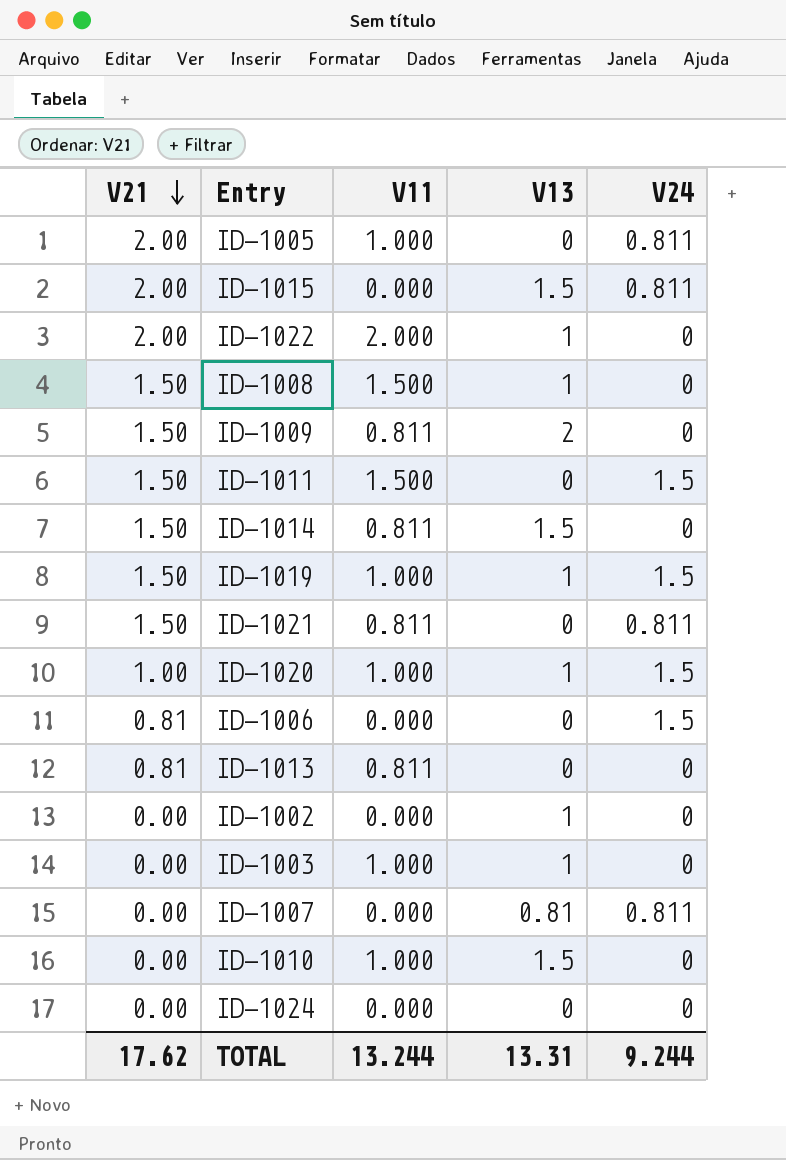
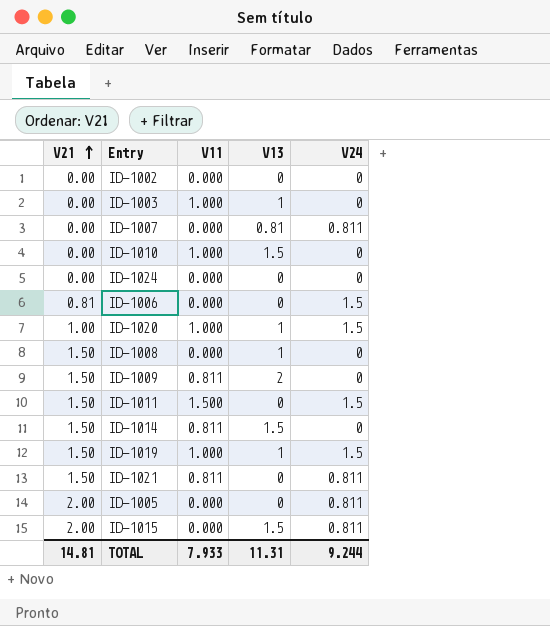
row order: V21 descending -> V21 ascending
row ID-1022: 2.00 | 2.000 | 1 | 0 -> none
row ID-1013: 0.81 | 0.811 | 0 | 0 -> none
ID-1002 | V13: 1 -> 0
ID-1008 | V11: 1.500 -> 0.000
ID-1005 | V11: 1.000 -> 0.000
TOTAL | V21: 17.62 -> 14.81
TOTAL | V11: 13.244 -> 7.933
TOTAL | V13: 13.31 -> 11.31

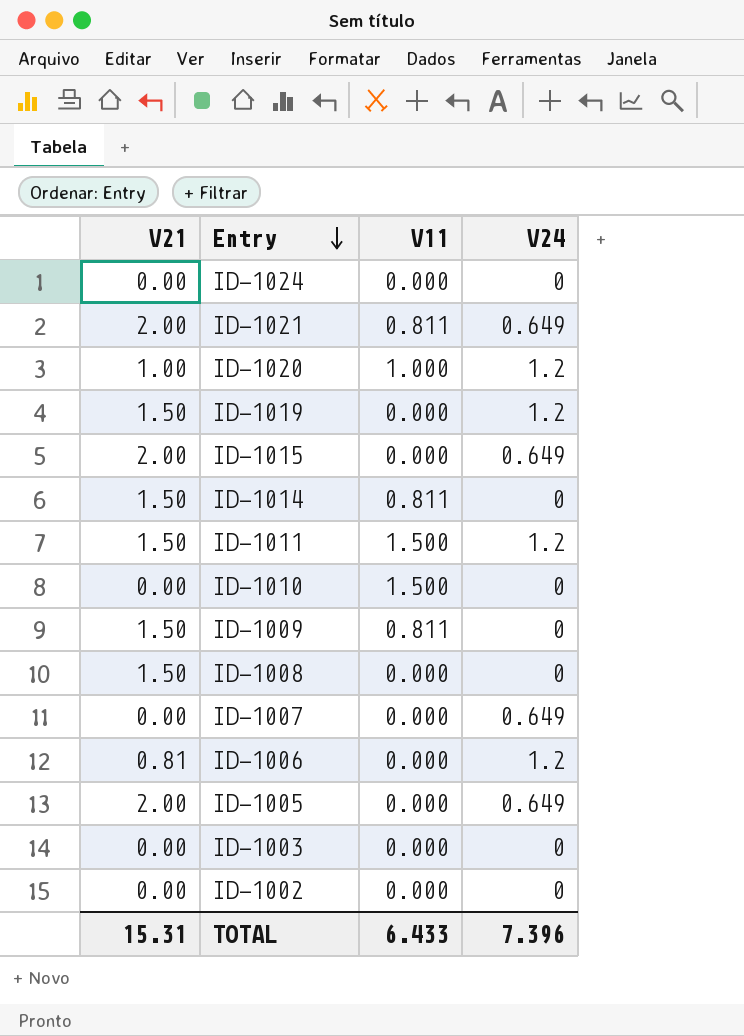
row order: V21 ascending -> Entry descending
column V13 | position: 4 -> none
ID-1021 | V21: 1.50 -> 2.00
ID-1021 | V24: 0.811 -> 0.649
ID-1020 | V24: 1.5 -> 1.2
ID-1019 | V11: 1.000 -> 0.000
ID-1019 | V24: 1.5 -> 1.2
ID-1015 | V24: 0.811 -> 0.649
ID-1011 | V24: 1.5 -> 1.2
ID-1010 | V11: 1.000 -> 1.500
ID-1007 | V24: 0.811 -> 0.649
ID-1006 | V24: 1.5 -> 1.2
ID-1005 | V24: 0.811 -> 0.649
ID-1003 | V11: 1.000 -> 0.000
TOTAL | V21: 14.81 -> 15.31
TOTAL | V11: 7.933 -> 6.433
TOTAL | V24: 9.244 -> 7.396

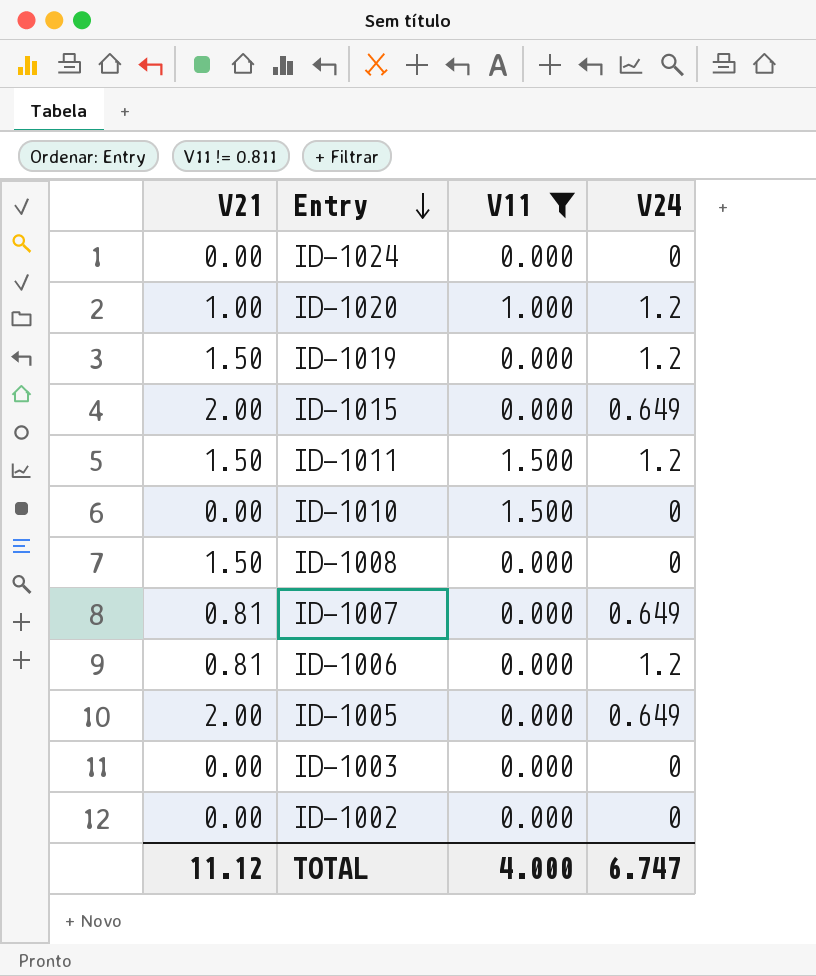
filter: none -> V11 != 0.811
ID-1007 | V21: 0.00 -> 0.81
TOTAL | V21: 15.31 -> 11.12
TOTAL | V11: 6.433 -> 4.000
TOTAL | V24: 7.396 -> 6.747

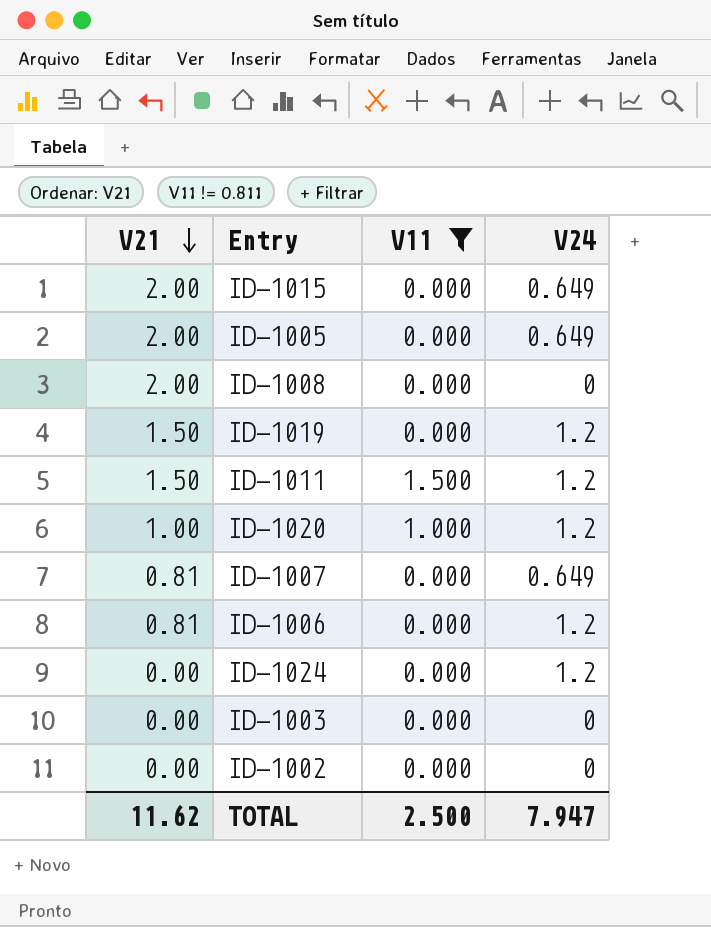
row order: Entry descending -> V21 descending
row ID-1010: 0.00 | 1.500 | 0 -> none
ID-1008 | V21: 1.50 -> 2.00
ID-1024 | V24: 0 -> 1.2
TOTAL | V21: 11.12 -> 11.62
TOTAL | V11: 4.000 -> 2.500
TOTAL | V24: 6.747 -> 7.947

